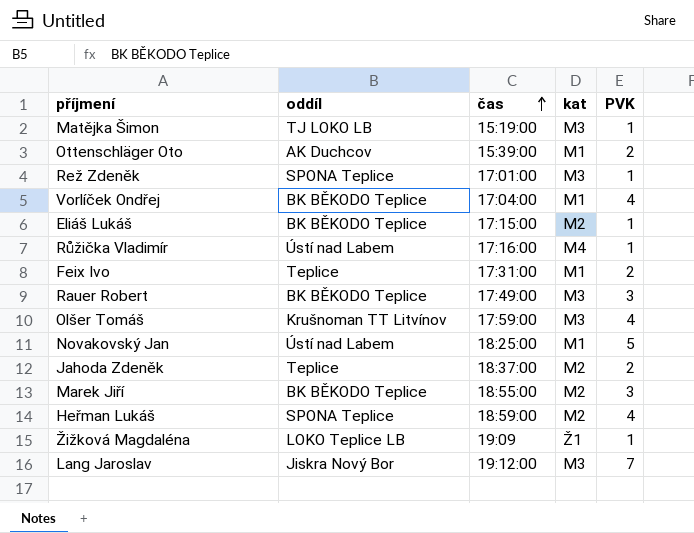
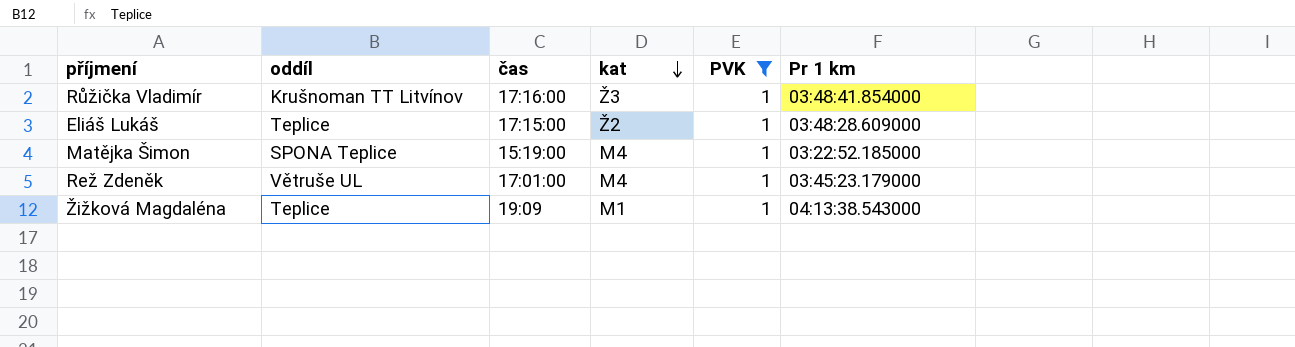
filter: none -> PVK = 1
row order: čas ascending -> kat descending
column Pr 1 km | position: none -> 6
Růžička Vladimír | oddíl: Ústí nad Labem -> Krušnoman TT Litvínov
Růžička Vladimír | kat: M4 -> Ž3
Eliáš Lukáš | oddíl: BK BĚKODO Teplice -> Teplice
Eliáš Lukáš | kat: M2 -> Ž2
Matějka Šimon | oddíl: TJ LOKO LB -> SPONA Teplice
Matějka Šimon | kat: M3 -> M4
Rež Zdeněk | oddíl: SPONA Teplice -> Větruše UL
Rež Zdeněk | kat: M3 -> M4
Žižková Magdaléna | oddíl: LOKO Teplice LB -> Teplice
Žižková Magdaléna | kat: Ž1 -> M1

